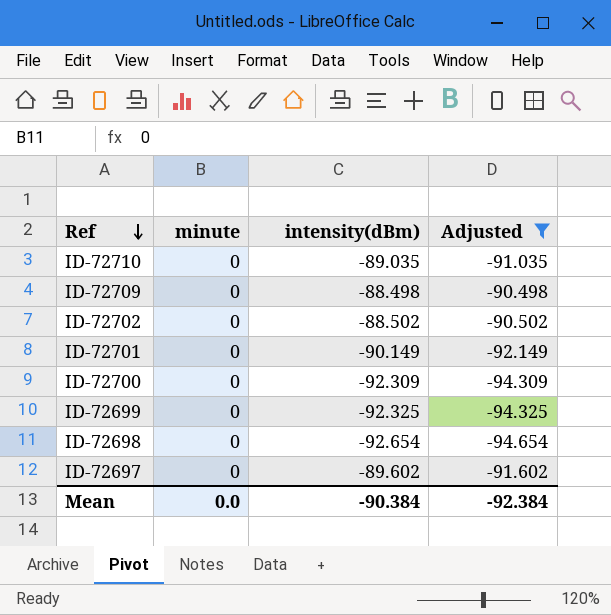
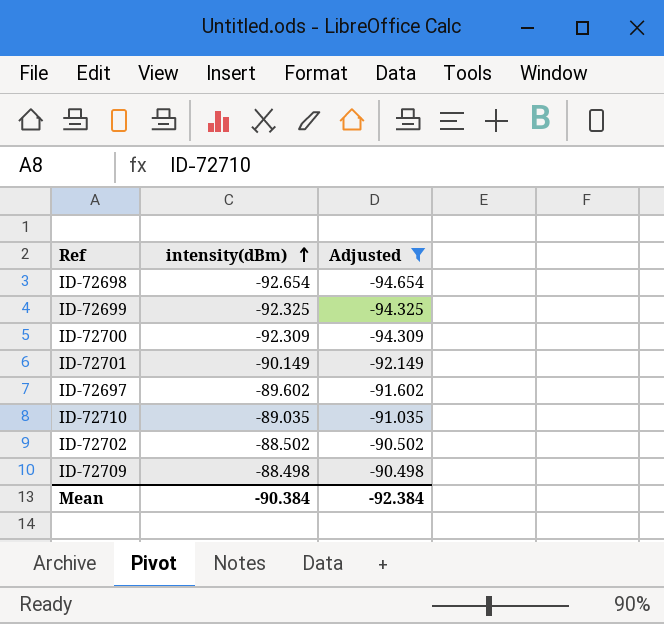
row order: Ref descending -> intensity(dBm) ascending
column minute | position: 2 -> none

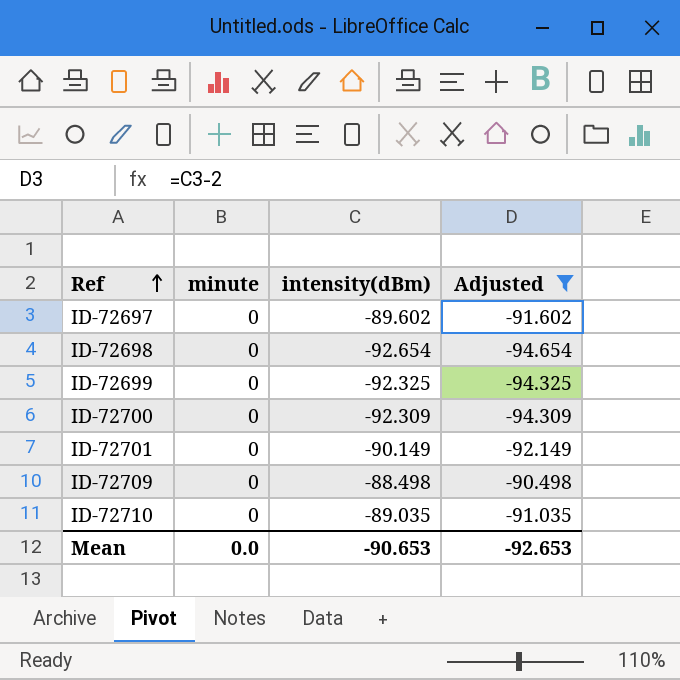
row order: intensity(dBm) ascending -> Ref ascending
column minute | position: none -> 2
row ID-72702: -88.502 | -90.502 -> none
Mean | intensity(dBm): -90.384 -> -90.653
Mean | Adjusted: -92.384 -> -92.653

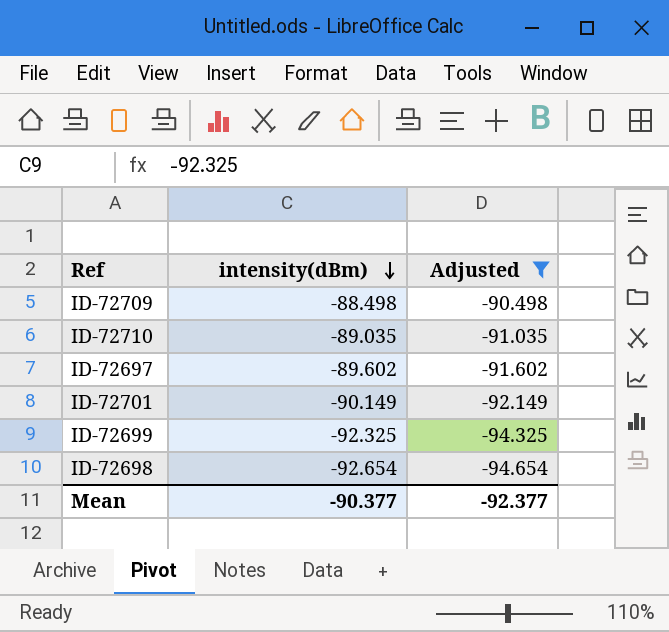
row order: Ref ascending -> intensity(dBm) descending
column minute | position: 2 -> none
row ID-72700: 0 | -92.309 | -94.309 -> none
Mean | intensity(dBm): -90.653 -> -90.377
Mean | Adjusted: -92.653 -> -92.377

